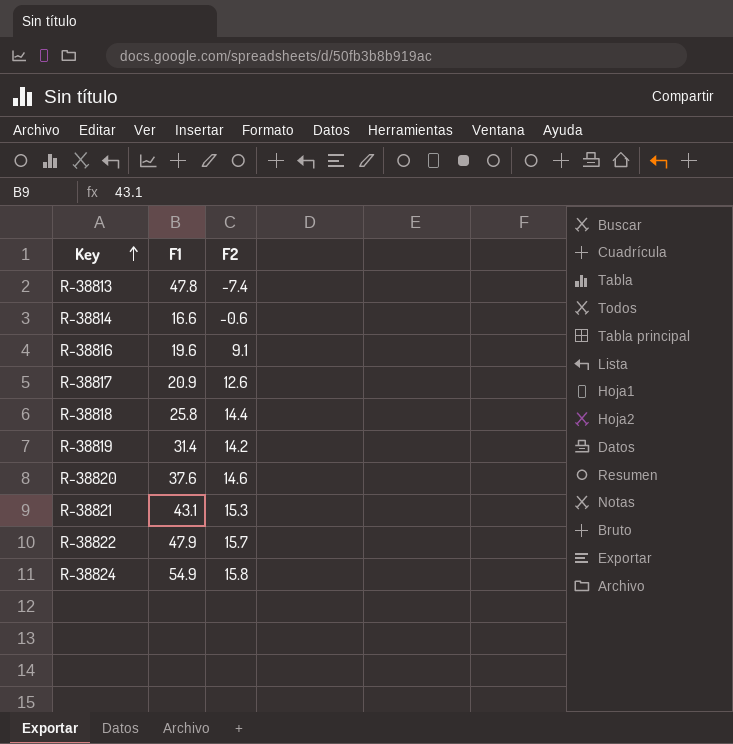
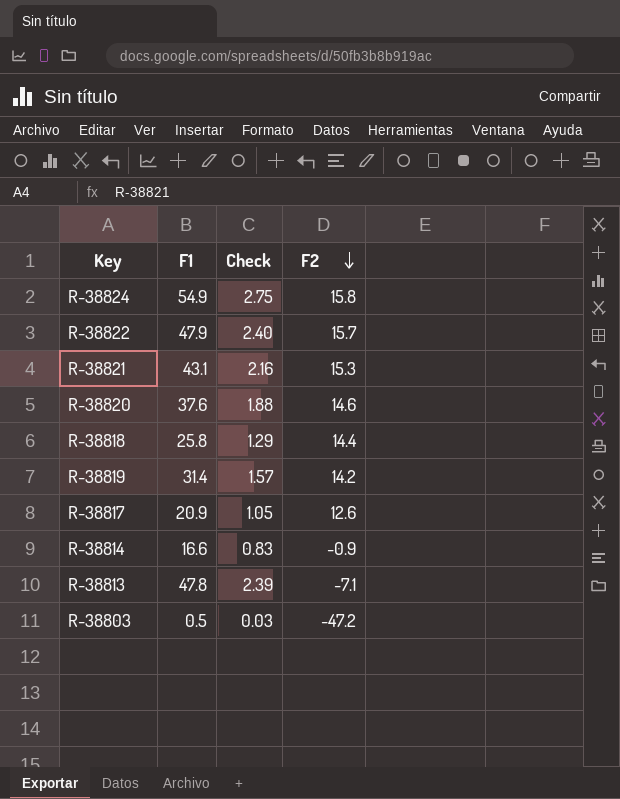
row order: Key ascending -> F2 descending
column Check | formula: none -> [F1] * 0.05
row R-38816: 19.6 | 9.1 -> none
R-38814 | F2: -0.6 -> -0.9
R-38813 | F2: -7.4 -> -7.1
row R-38803: none -> 0.5 | 0.03 | -47.2

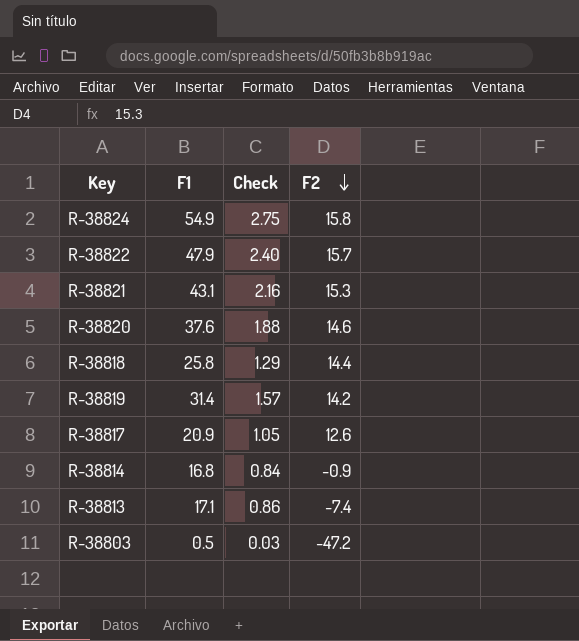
R-38814 | F1: 16.6 -> 16.8
R-38814 | Check: 0.83 -> 0.84
R-38813 | F1: 47.8 -> 17.1
R-38813 | Check: 2.39 -> 0.86
R-38813 | F2: -7.1 -> -7.4

